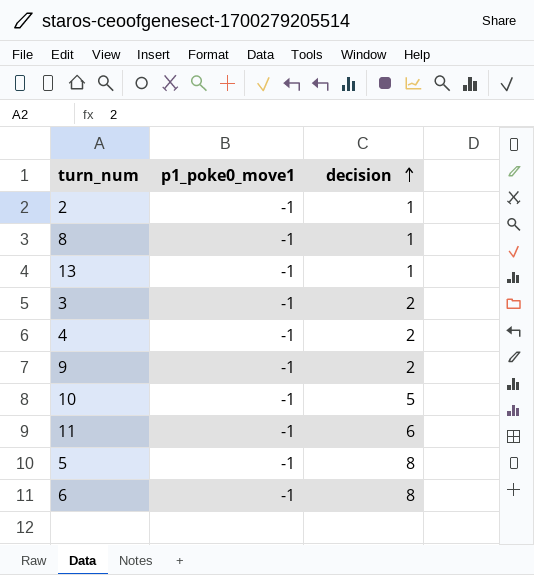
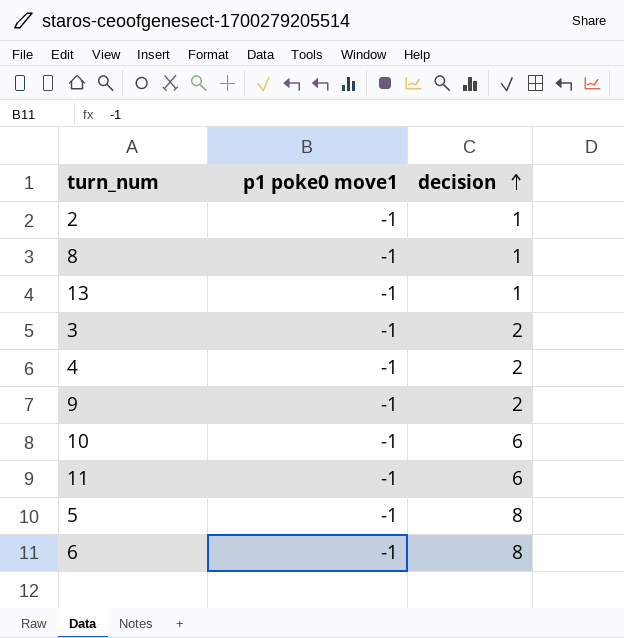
column name: p1_poke0_move1 -> p1 poke0 move1
10 | decision: 5 -> 6

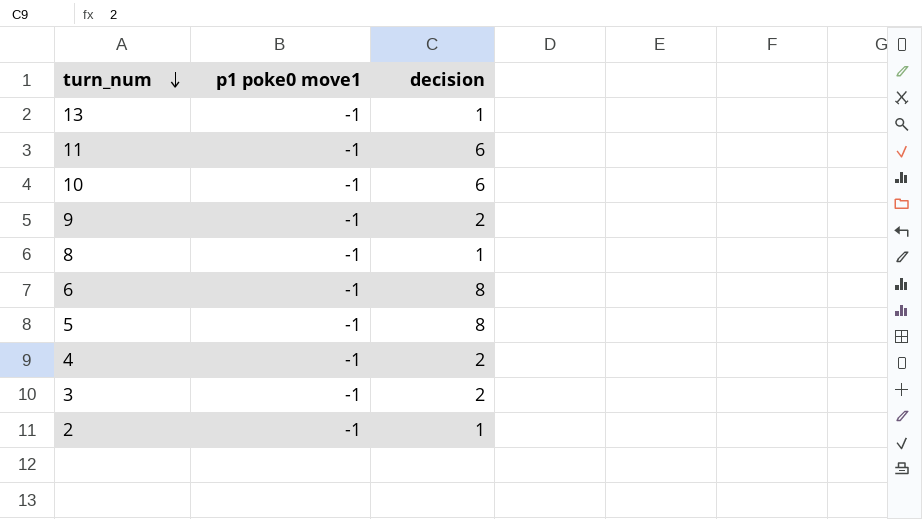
row order: decision ascending -> turn_num descending

